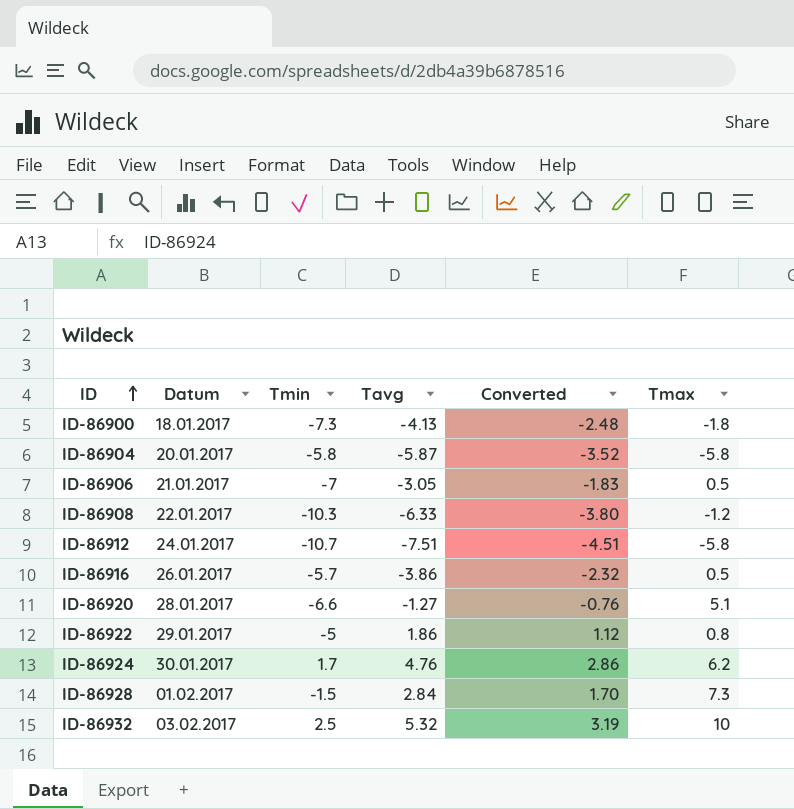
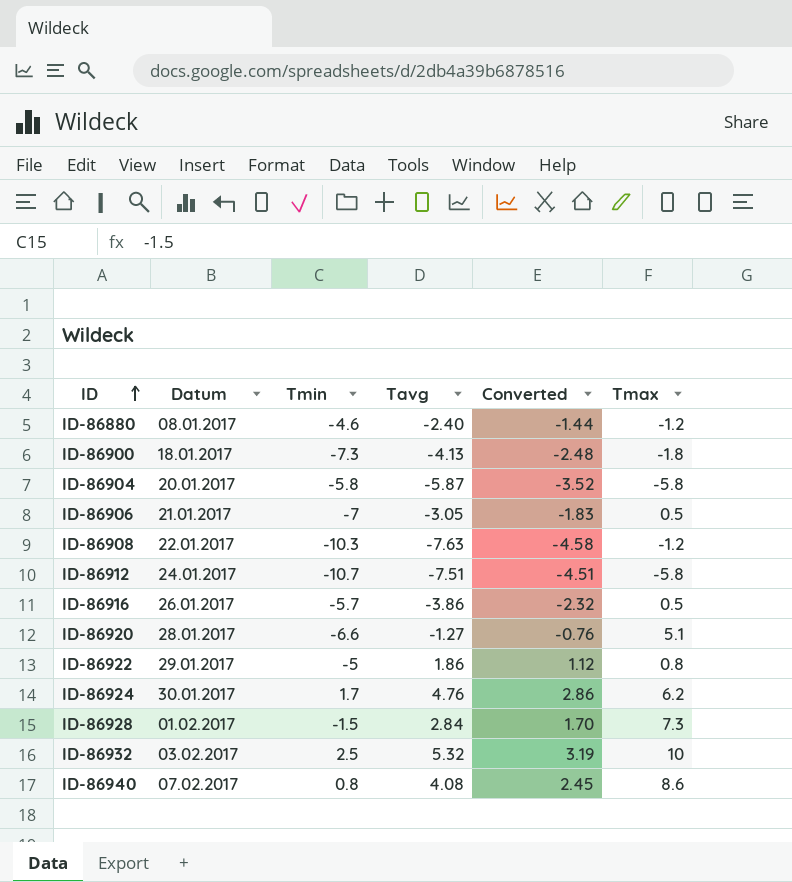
row ID-86880: none -> 08.01.2017 | -4.6 | -2.40 | -1.44 | -1.2
ID-86908 | Tavg: -6.33 -> -7.63
ID-86908 | Converted: -3.80 -> -4.58
row ID-86940: none -> 07.02.2017 | 0.8 | 4.08 | 2.45 | 8.6

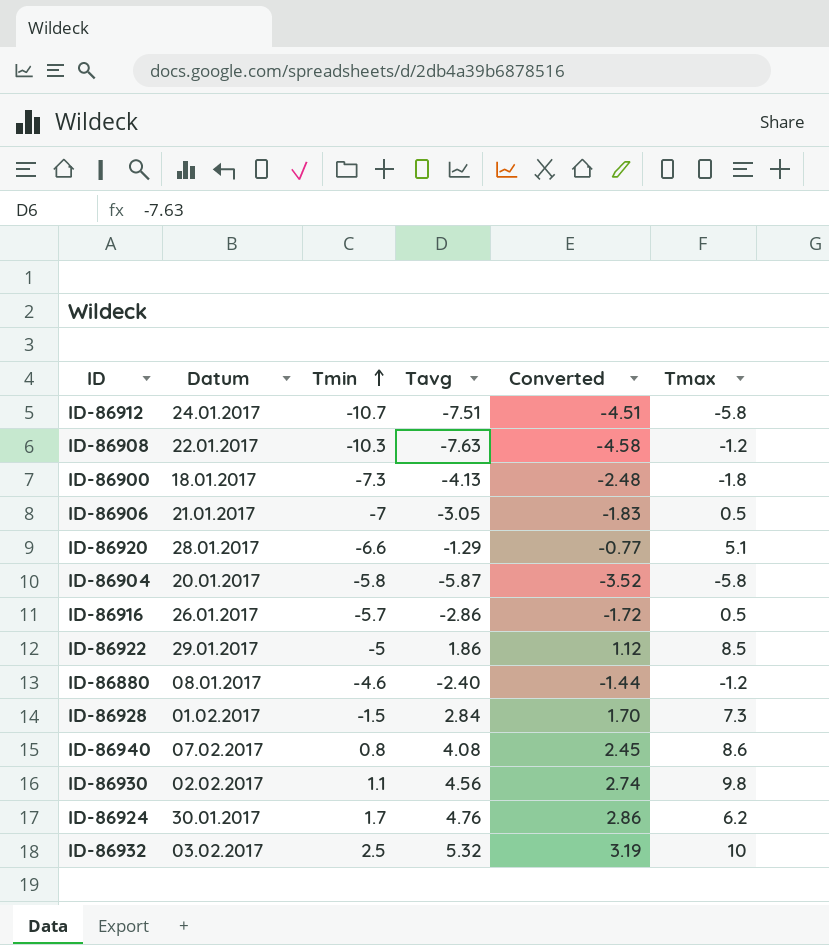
row order: ID ascending -> Tmin ascending
ID-86920 | Tavg: -1.27 -> -1.29
ID-86920 | Converted: -0.76 -> -0.77
ID-86916 | Tavg: -3.86 -> -2.86
ID-86916 | Converted: -2.32 -> -1.72
ID-86922 | Tmax: 0.8 -> 8.5
row ID-86930: none -> 02.02.2017 | 1.1 | 4.56 | 2.74 | 9.8

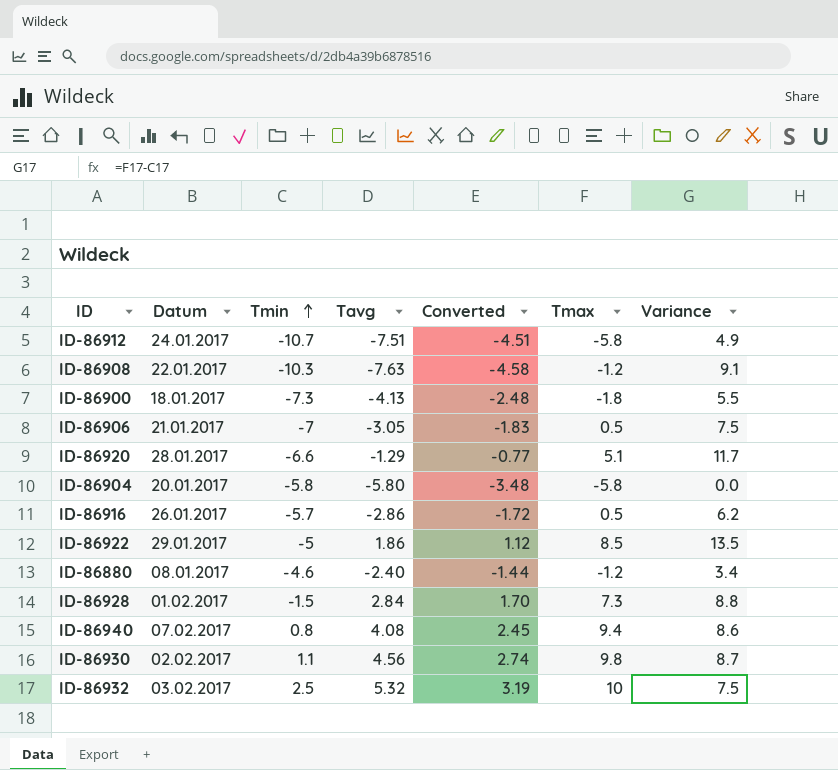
column Variance | formula: none -> [Tmax] - [Tmin]
row ID-86924: 30.01.2017 | 1.7 | 4.76 | 2.86 | 6.2 -> none
ID-86904 | Tavg: -5.87 -> -5.80
ID-86904 | Converted: -3.52 -> -3.48
ID-86940 | Tmax: 8.6 -> 9.4

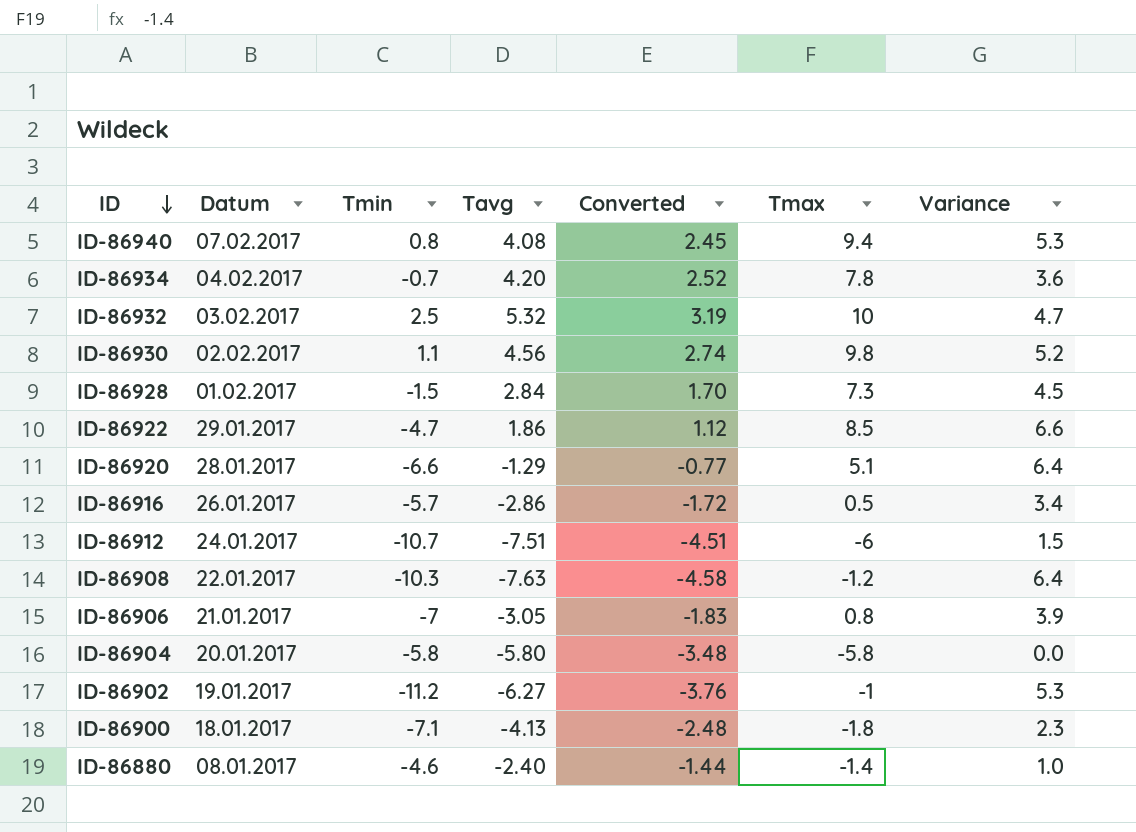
row order: Tmin ascending -> ID descending
column Variance | formula: [Tmax] - [Tmin] -> [Tmax] - [Tavg]
row ID-86934: none -> 04.02.2017 | -0.7 | 4.20 | 2.52 | 7.8 | 3.6
ID-86922 | Tmin: -5 -> -4.7
ID-86912 | Tmax: -5.8 -> -6
ID-86906 | Tmax: 0.5 -> 0.8
row ID-86902: none -> 19.01.2017 | -11.2 | -6.27 | -3.76 | -1 | 5.3
ID-86900 | Tmin: -7.3 -> -7.1
ID-86880 | Tmax: -1.2 -> -1.4

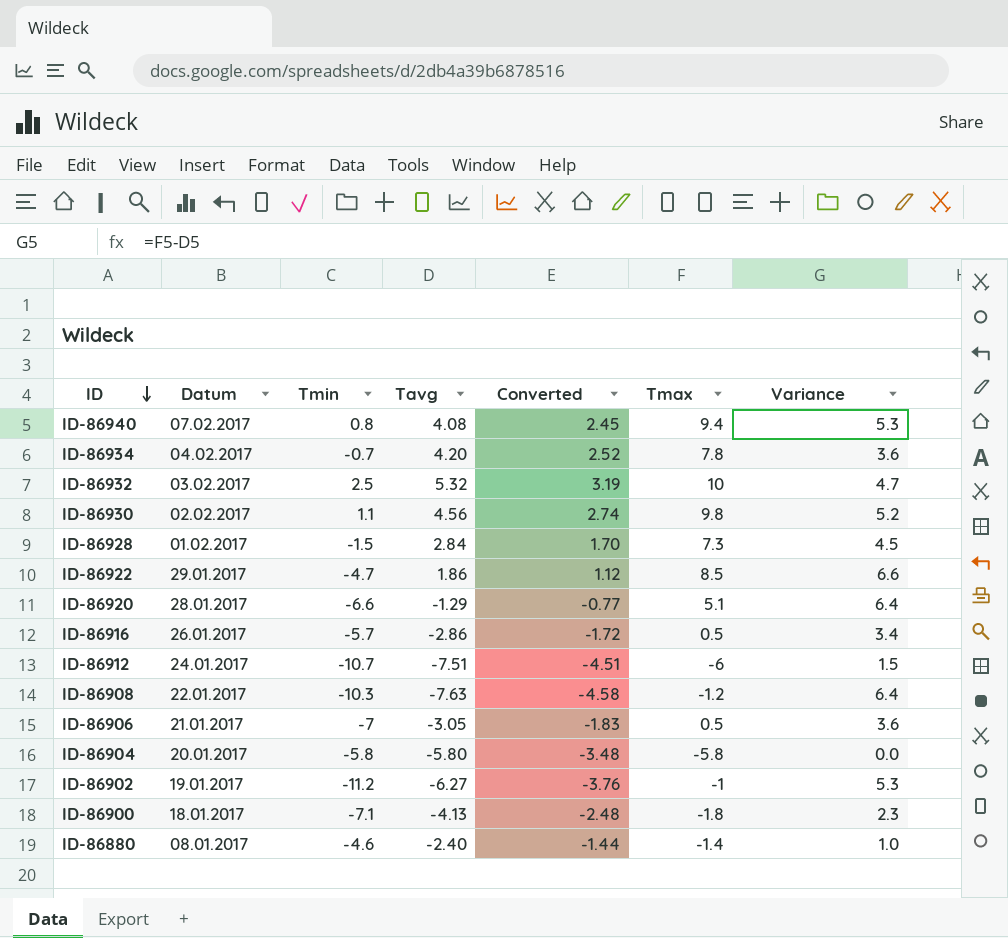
ID-86906 | Tmax: 0.8 -> 0.5
ID-86906 | Variance: 3.9 -> 3.6

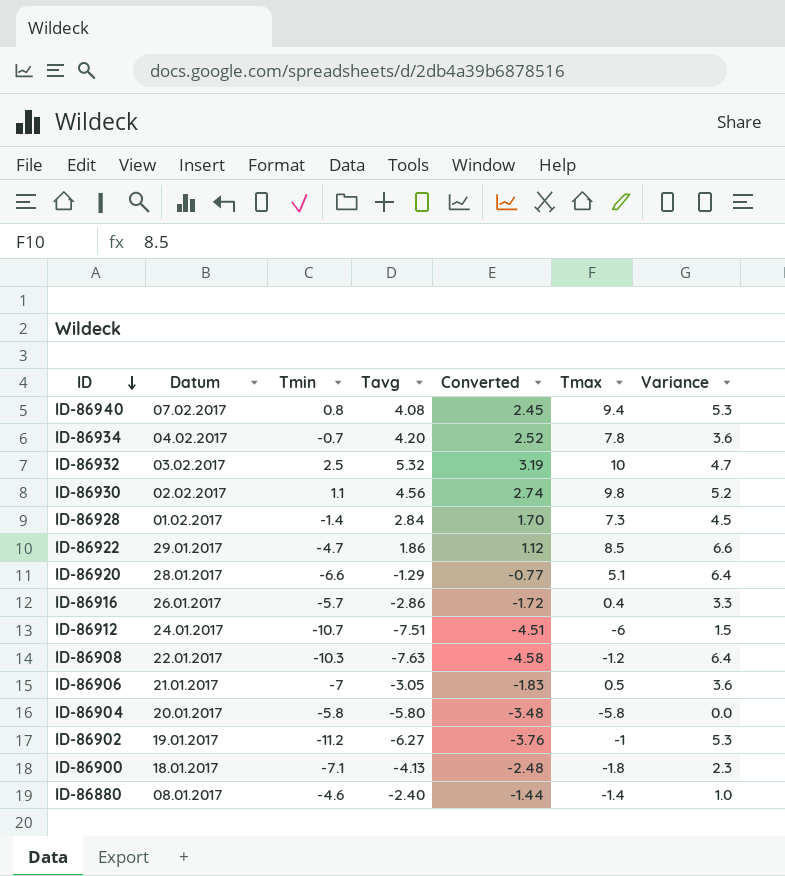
ID-86928 | Tmin: -1.5 -> -1.4
ID-86916 | Tmax: 0.5 -> 0.4
ID-86916 | Variance: 3.4 -> 3.3

